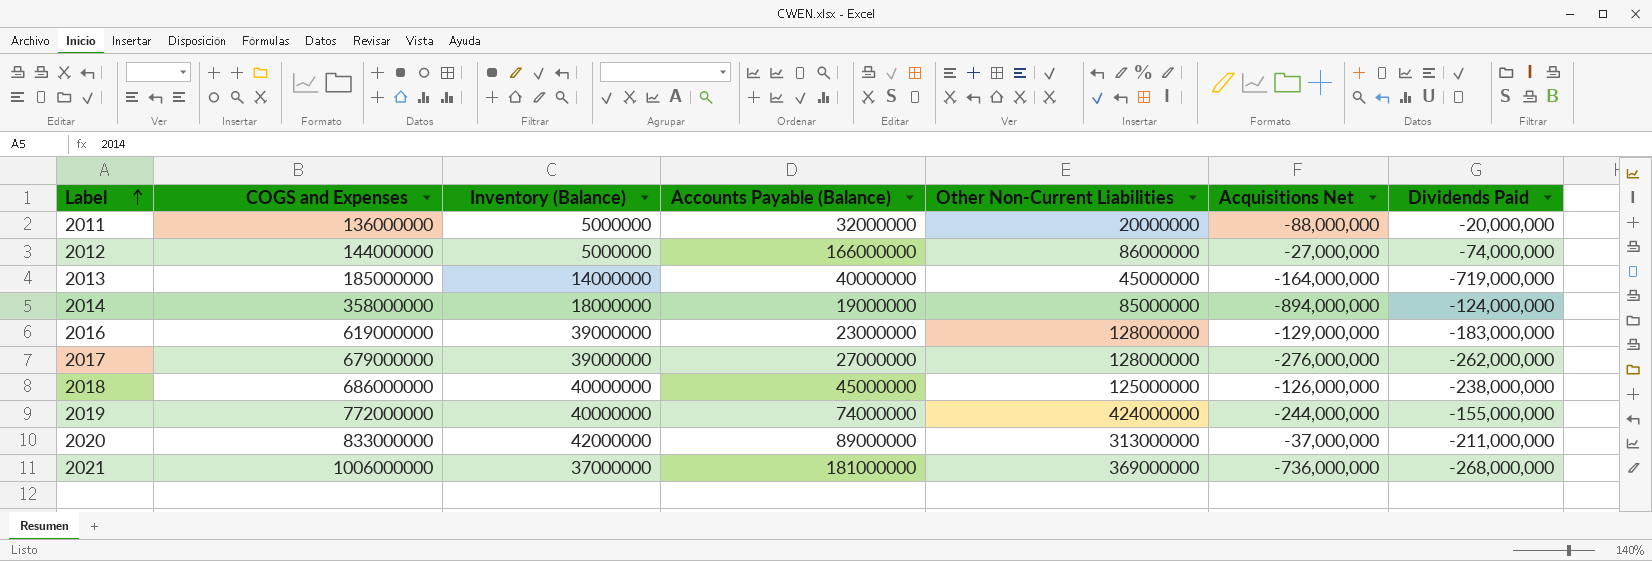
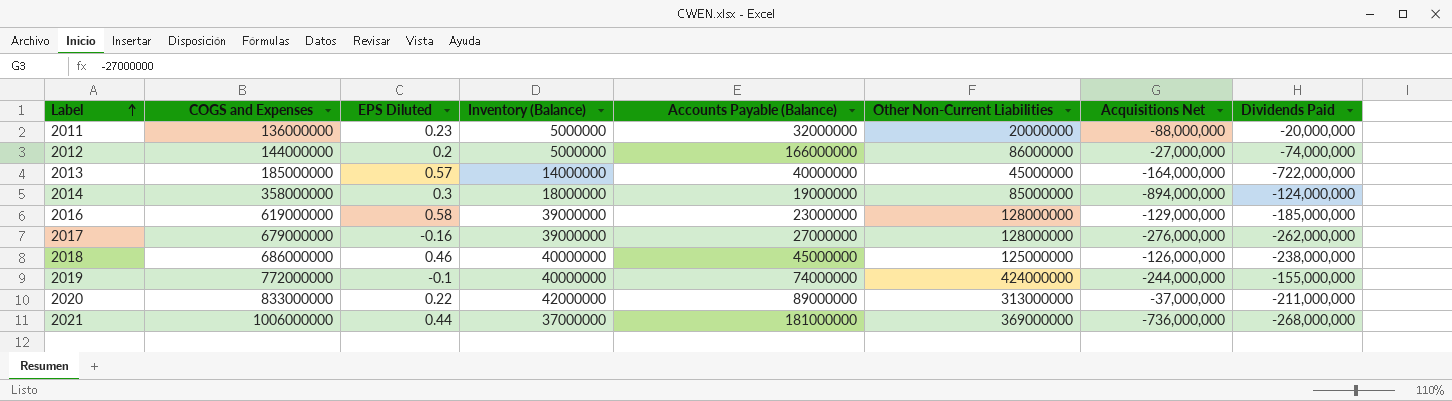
column EPS Diluted | position: none -> 3
2013 | Dividends Paid: -719,000,000 -> -722,000,000
2016 | Dividends Paid: -183,000,000 -> -185,000,000

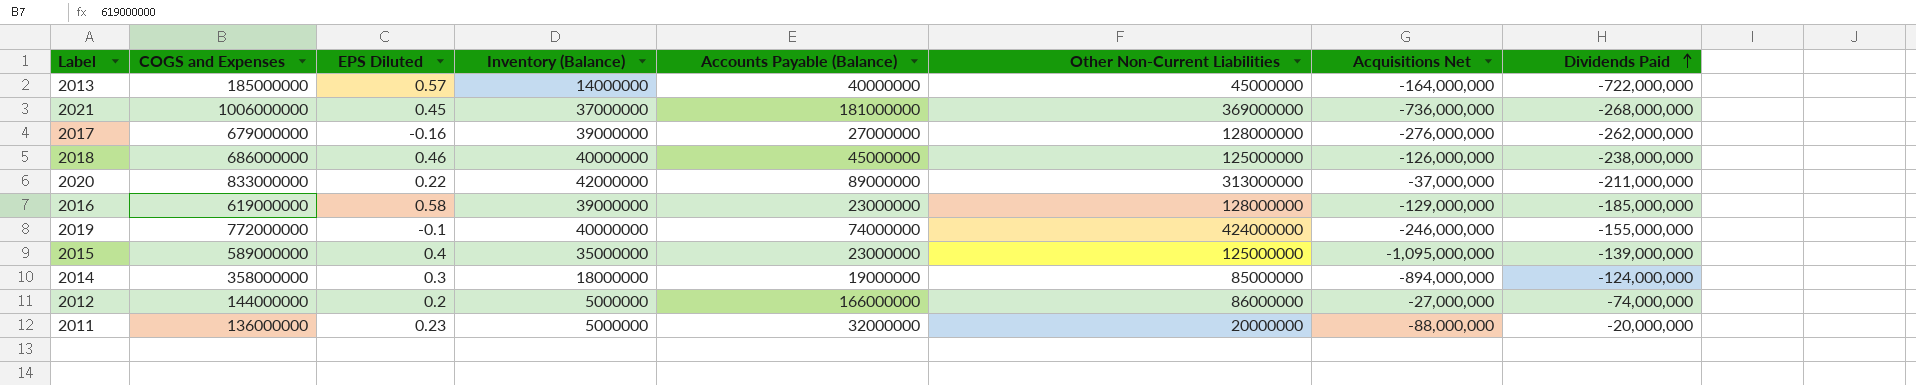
row order: Label ascending -> Dividends Paid ascending
2021 | EPS Diluted: 0.44 -> 0.45
2019 | Acquisitions Net: -244,000,000 -> -246,000,000
row 2015: none -> 589000000 | 0.4 | 35000000 | 23000000 | 125000000 | -1,095,000,000 | -139,000,000

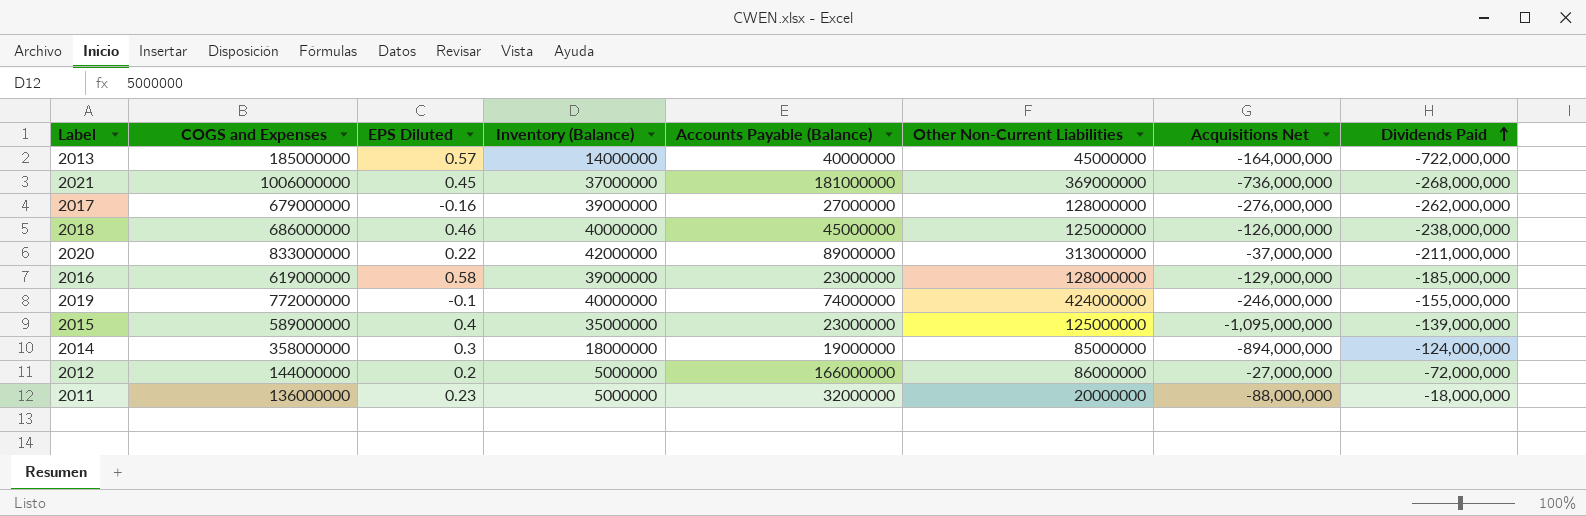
2012 | Dividends Paid: -74,000,000 -> -72,000,000
2011 | Dividends Paid: -20,000,000 -> -18,000,000

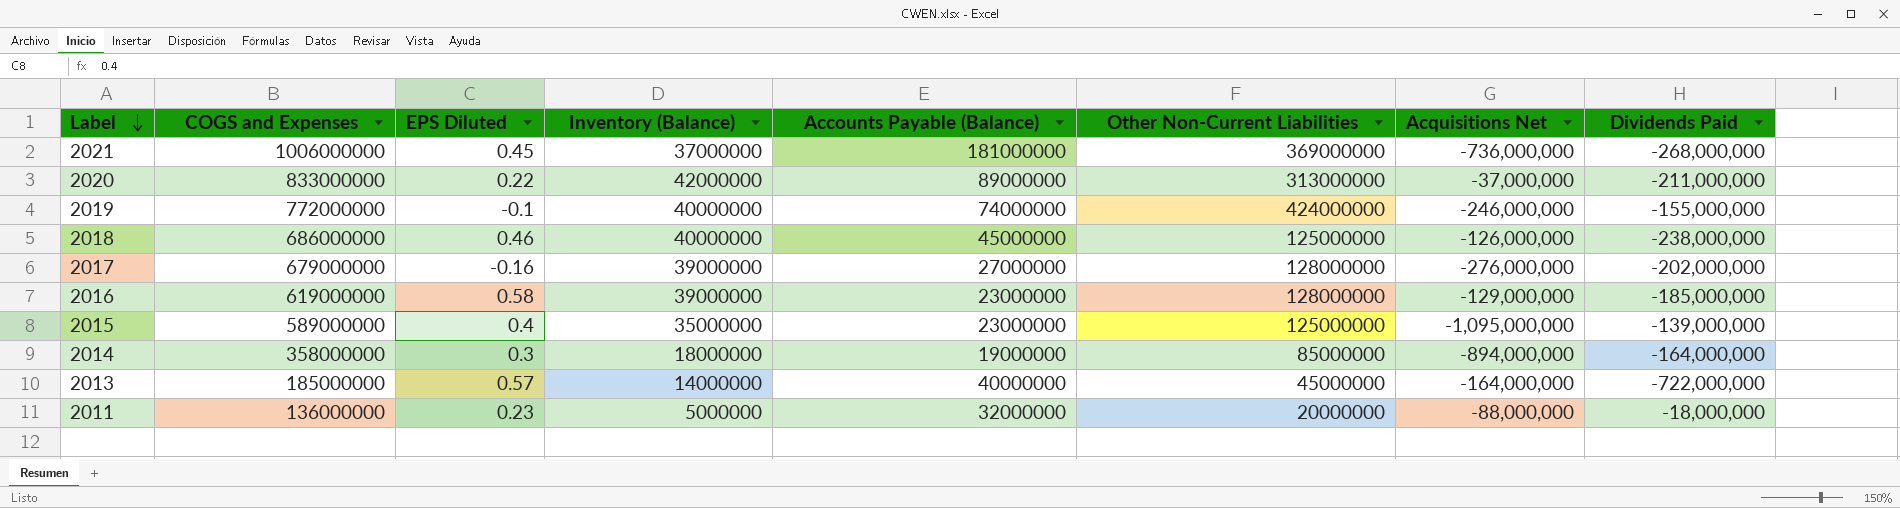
row order: Dividends Paid ascending -> Label descending
row 2012: 144000000 | 0.2 | 5000000 | 166000000 | 86000000 | -27,000,000 | -72,000,000 -> none
2017 | Dividends Paid: -262,000,000 -> -202,000,000
2014 | Dividends Paid: -124,000,000 -> -164,000,000

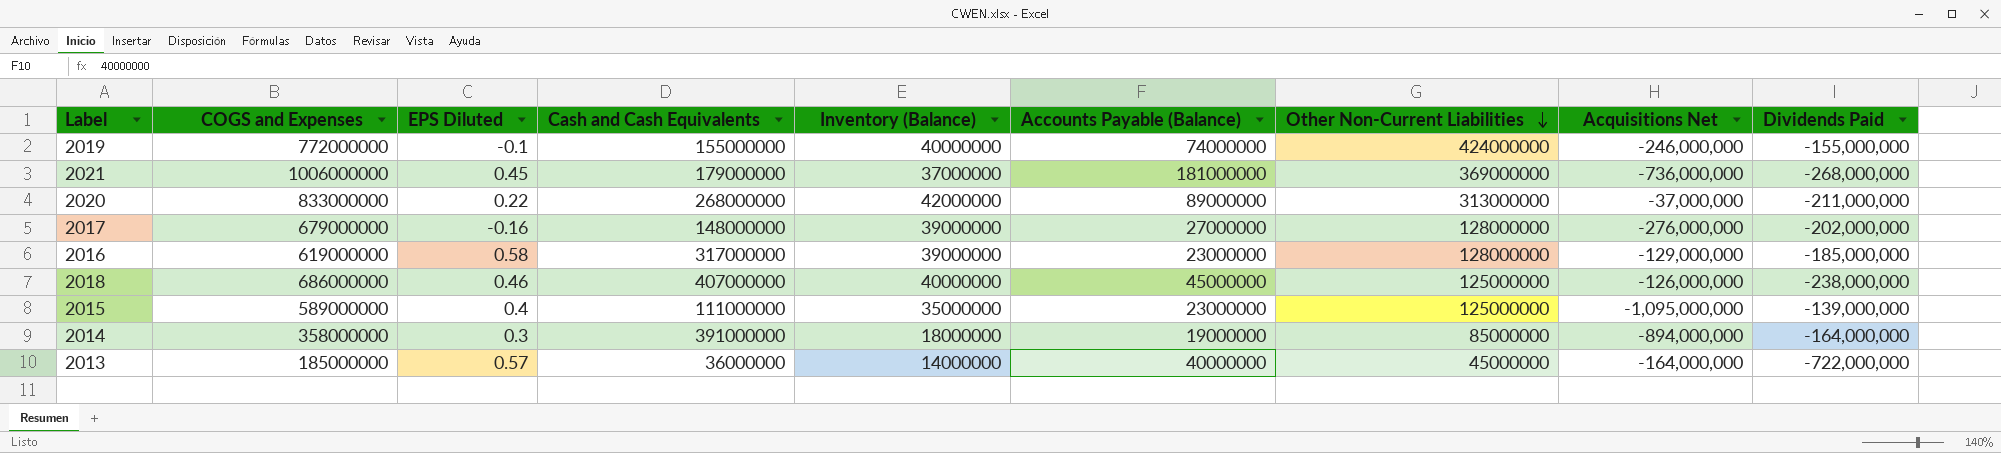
row order: Label descending -> Other Non-Current Liabilities descending
column Cash and Cash Equivalents | position: none -> 4
row 2011: 136000000 | 0.23 | 5000000 | 32000000 | 20000000 | -88,000,000 | -18,000,000 -> none

